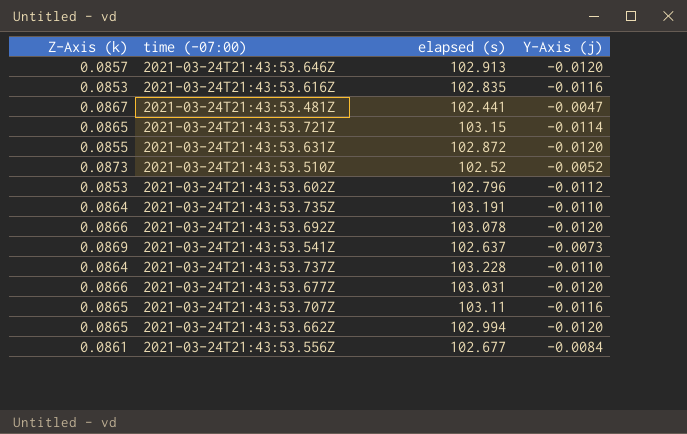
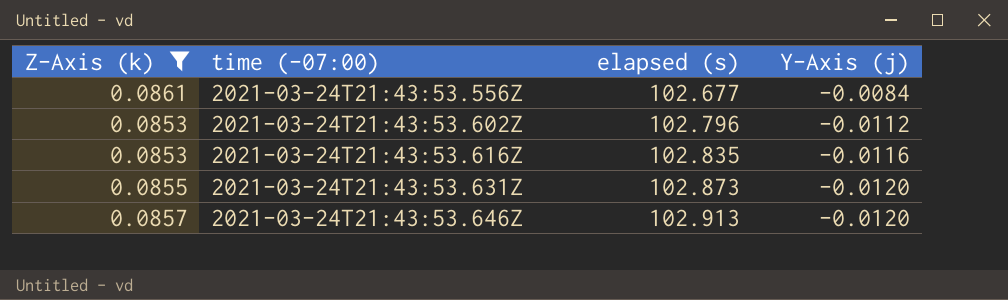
filter: none -> Z-Axis (k) <= 0.0861
row order: none -> time (-07:00) ascending
2021-03-24T21:43:53.631Z | elapsed (s): 102.872 -> 102.873

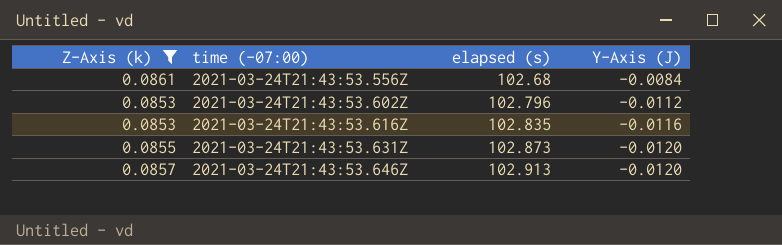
column name: Y-Axis (j) -> Y-Axis (J)
2021-03-24T21:43:53.556Z | elapsed (s): 102.677 -> 102.68

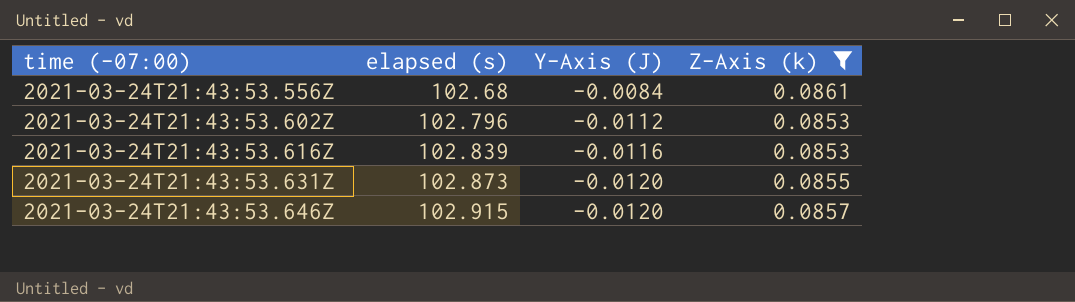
column Z-Axis (k) | position: 1 -> 4
2021-03-24T21:43:53.616Z | elapsed (s): 102.835 -> 102.839
2021-03-24T21:43:53.646Z | elapsed (s): 102.913 -> 102.915

